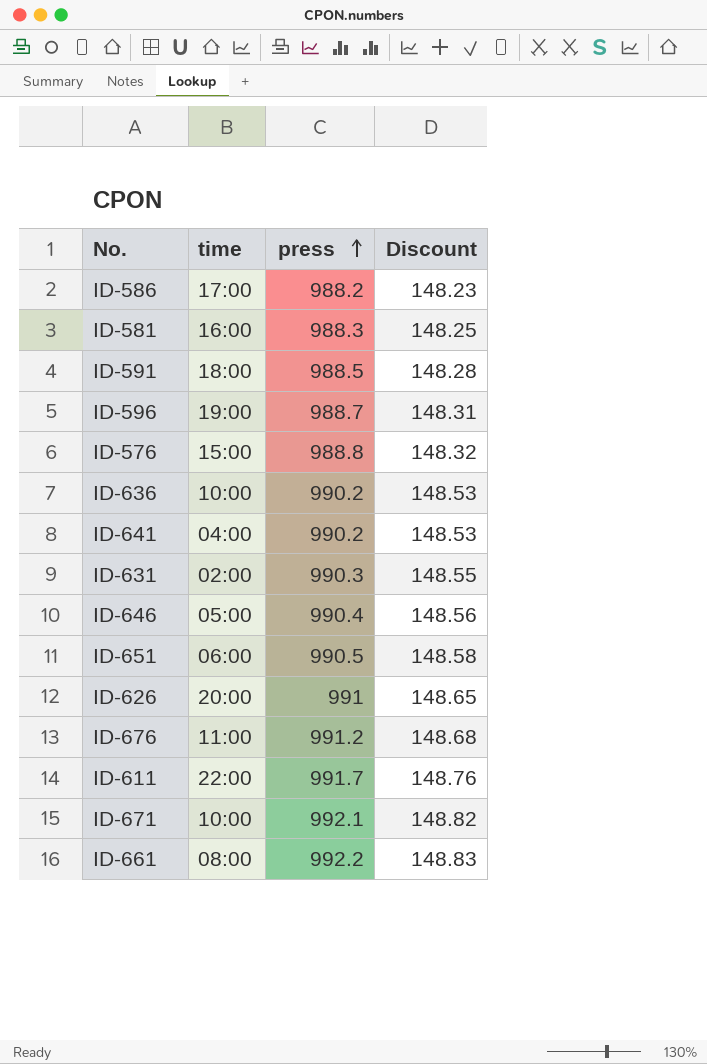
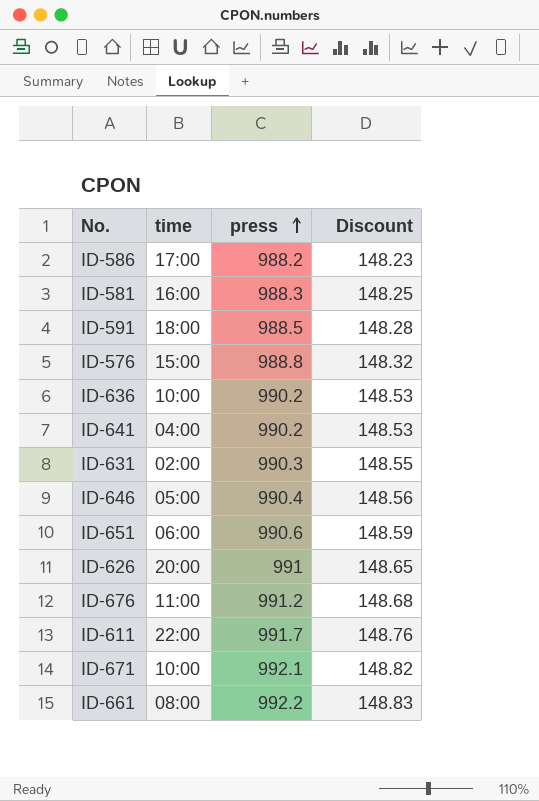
row ID-596: 19:00 | 988.7 | 148.31 -> none
ID-651 | press: 990.5 -> 990.6
ID-651 | Discount: 148.58 -> 148.59

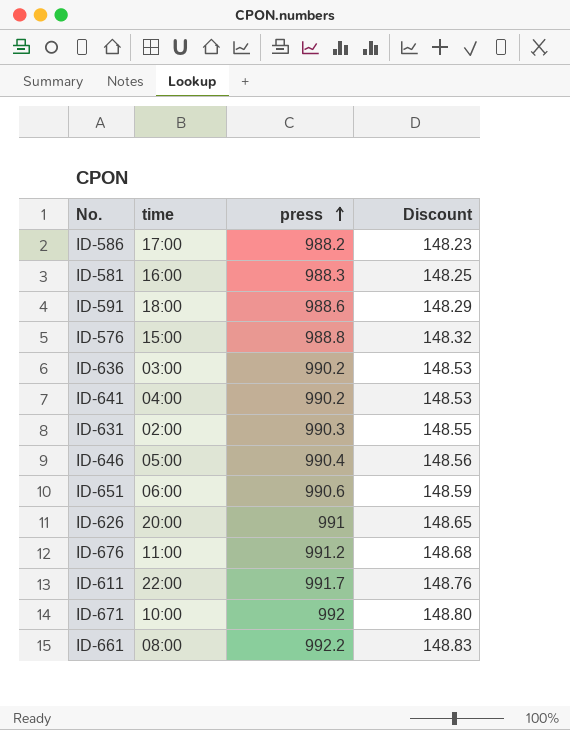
ID-591 | press: 988.5 -> 988.6
ID-591 | Discount: 148.28 -> 148.29
ID-636 | time: 10:00 -> 03:00
ID-671 | press: 992.1 -> 992
ID-671 | Discount: 148.82 -> 148.80

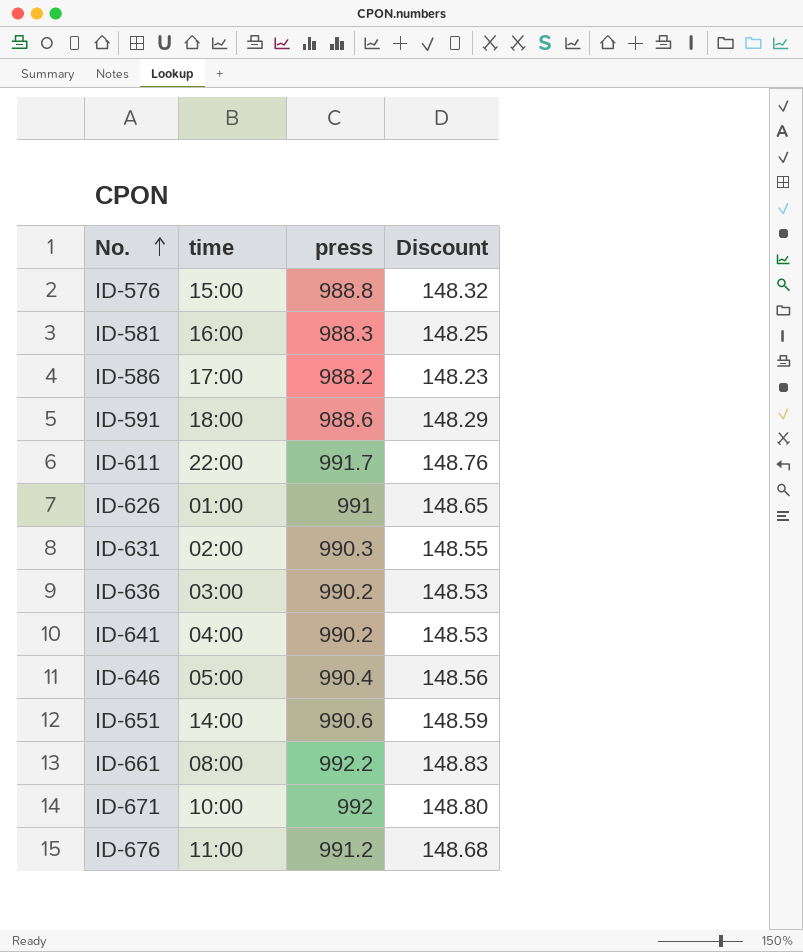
row order: press ascending -> No. ascending
ID-626 | time: 20:00 -> 01:00
ID-651 | time: 06:00 -> 14:00

